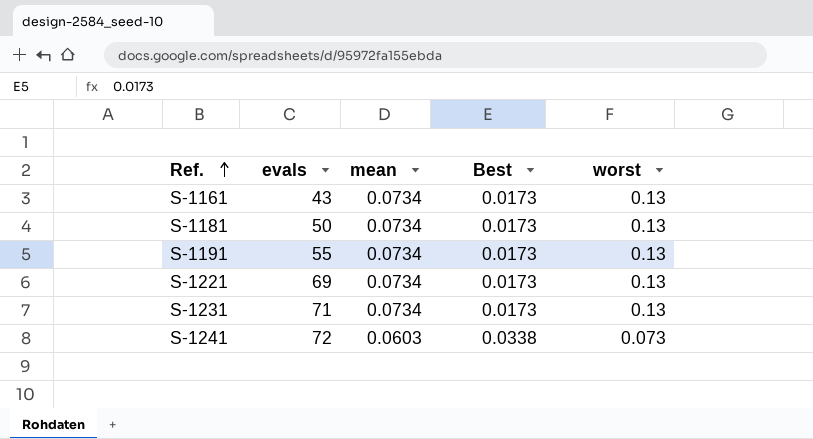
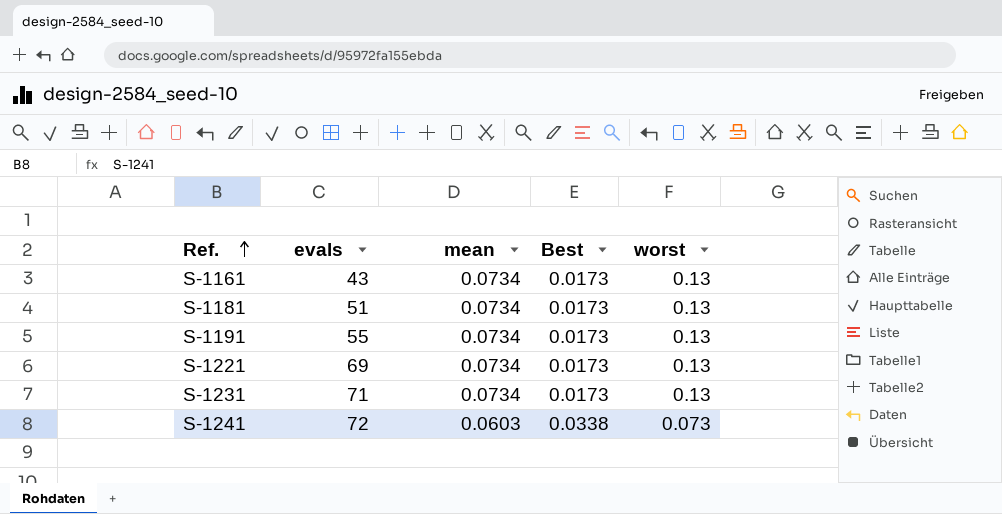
S-1181 | evals: 50 -> 51

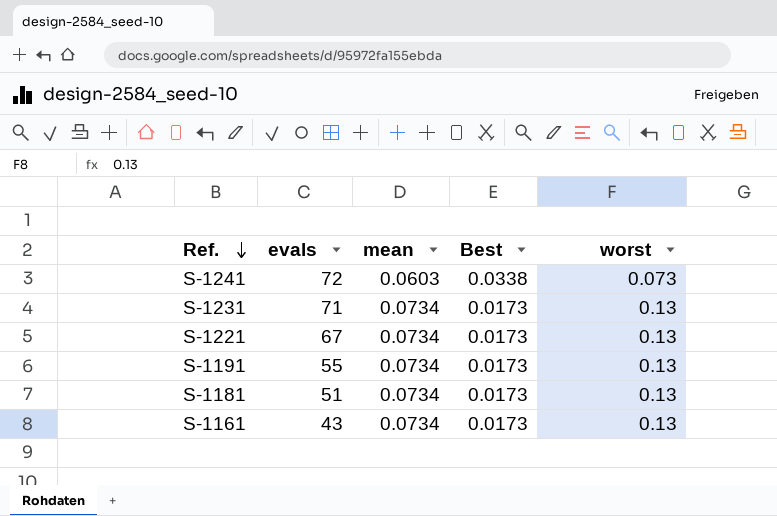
row order: Ref. ascending -> Ref. descending
S-1221 | evals: 69 -> 67

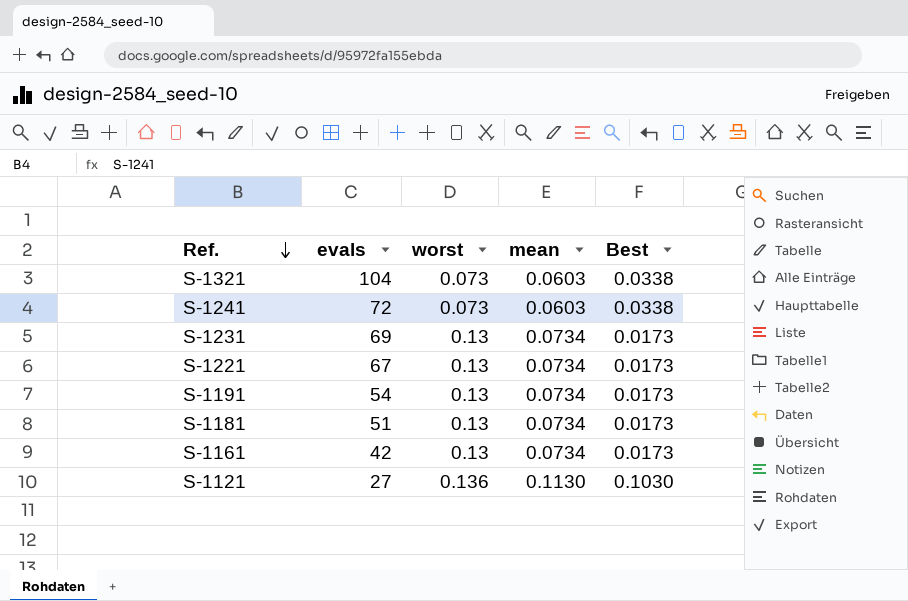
column worst | position: 5 -> 3
row S-1321: none -> 104 | 0.073 | 0.0603 | 0.0338
S-1231 | evals: 71 -> 69
S-1191 | evals: 55 -> 54
S-1161 | evals: 43 -> 42
row S-1121: none -> 27 | 0.136 | 0.1130 | 0.1030

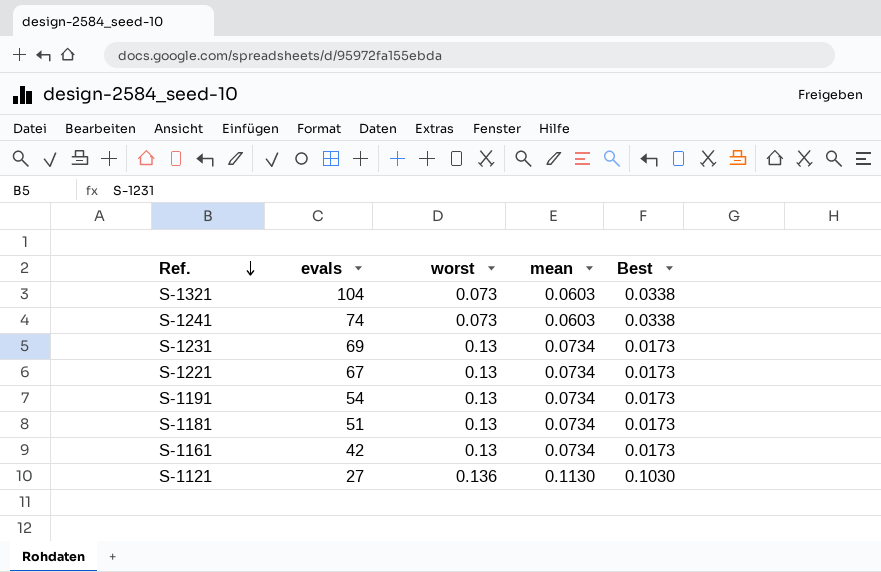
S-1241 | evals: 72 -> 74

